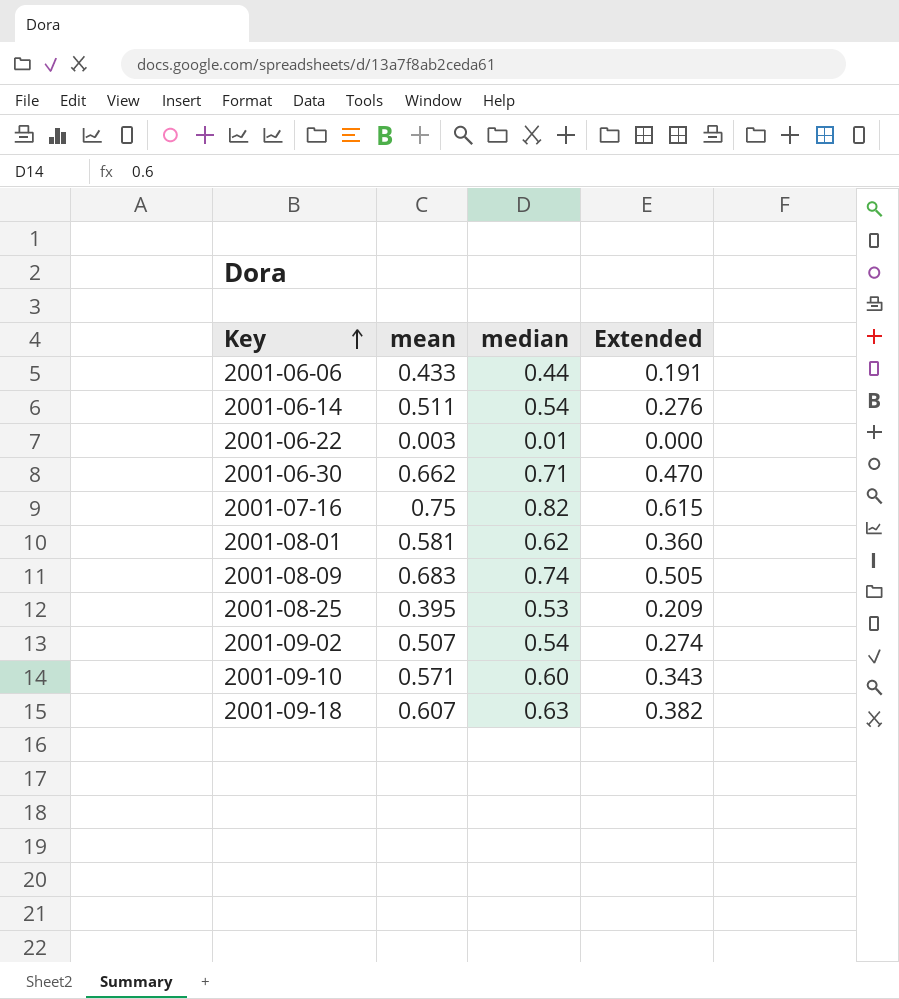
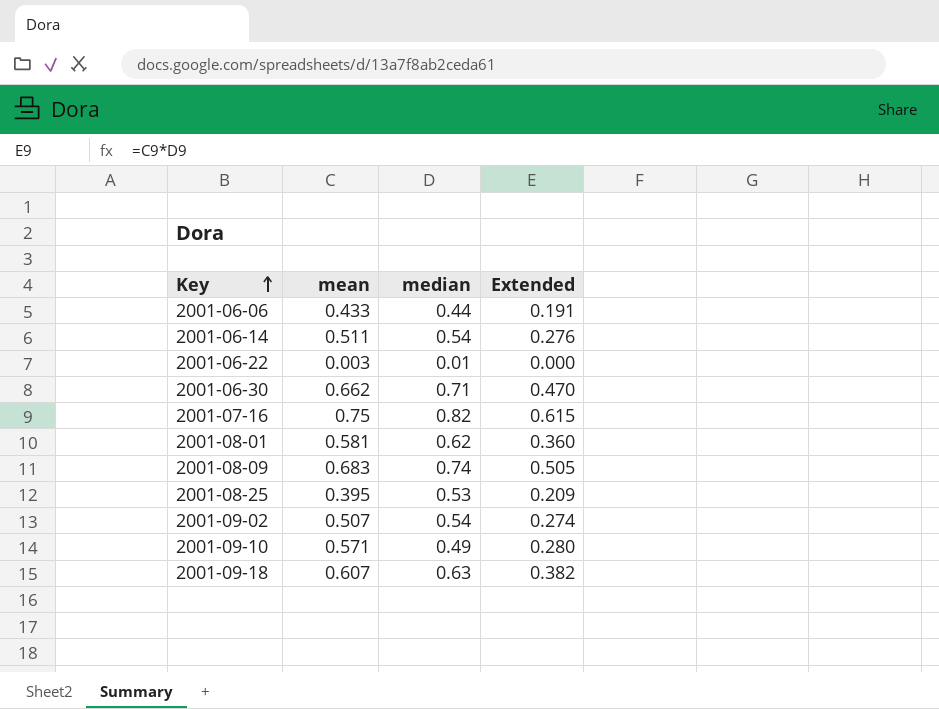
2001-09-10 | median: 0.60 -> 0.49
2001-09-10 | Extended: 0.343 -> 0.280

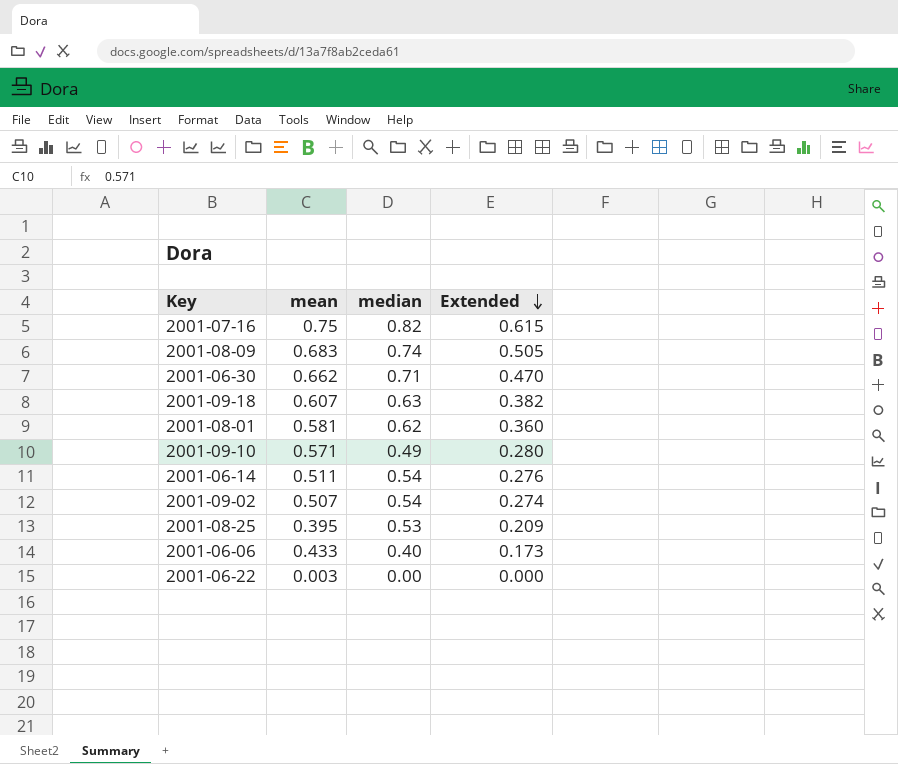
row order: Key ascending -> Extended descending
2001-06-06 | median: 0.44 -> 0.40
2001-06-06 | Extended: 0.191 -> 0.173
2001-06-22 | median: 0.01 -> 0.00

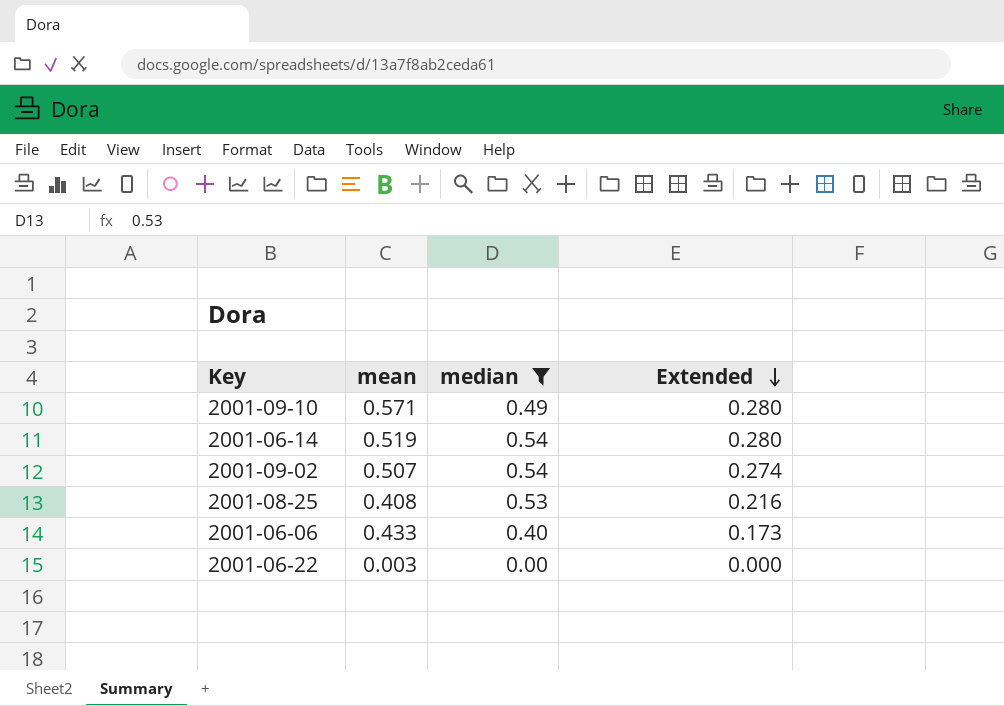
filter: none -> median <= 0.54
2001-06-14 | mean: 0.511 -> 0.519
2001-06-14 | Extended: 0.276 -> 0.280
2001-08-25 | mean: 0.395 -> 0.408
2001-08-25 | Extended: 0.209 -> 0.216

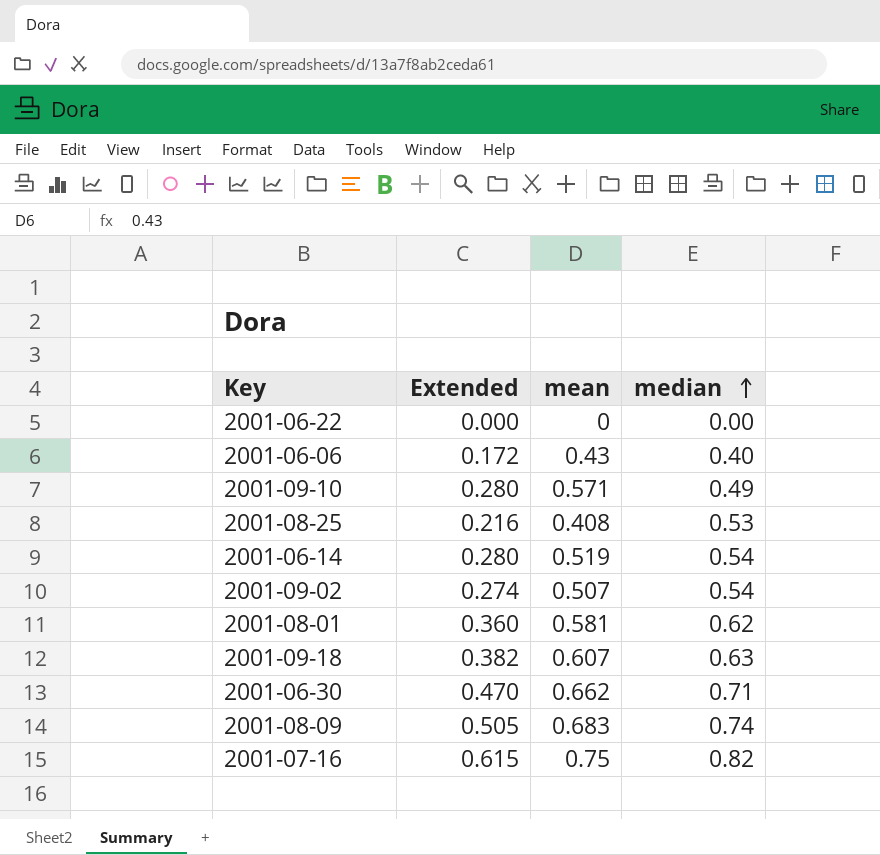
filter: median <= 0.54 -> none
row order: Extended descending -> median ascending
column Extended | position: 4 -> 2
2001-06-22 | mean: 0.003 -> 0
2001-06-06 | Extended: 0.173 -> 0.172
2001-06-06 | mean: 0.433 -> 0.43

